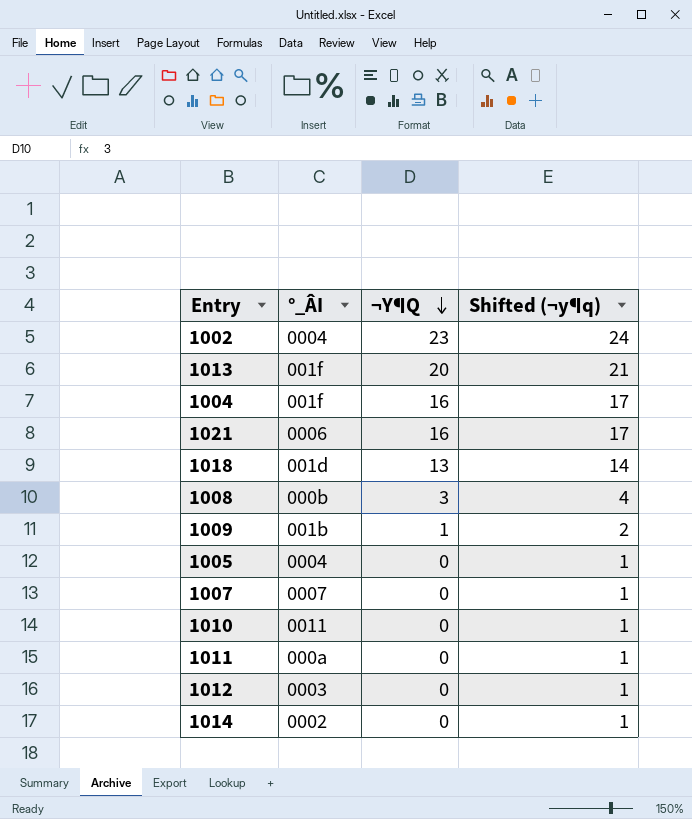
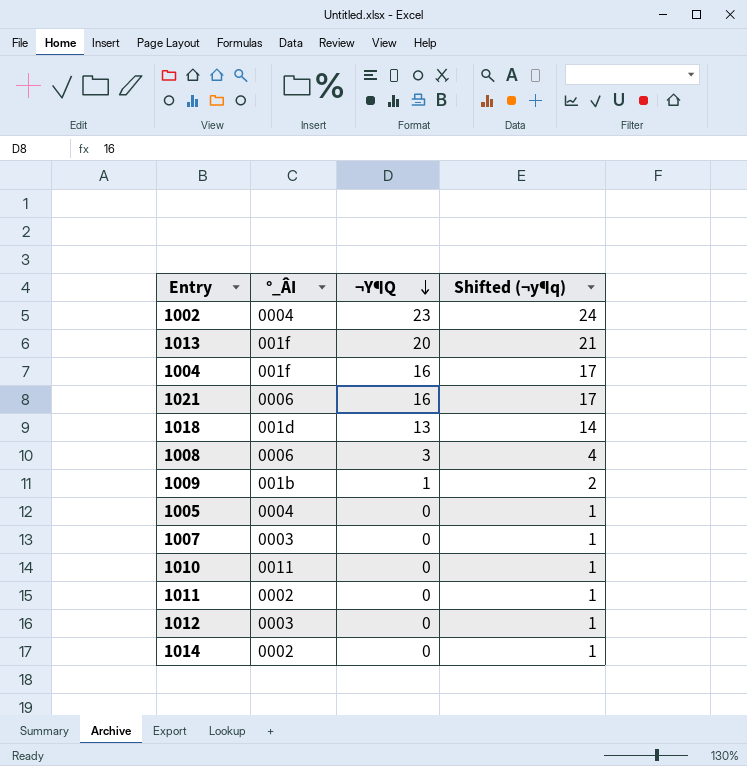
1008 | °_ÂI: 000b -> 0006
1007 | °_ÂI: 0007 -> 0003
1011 | °_ÂI: 000a -> 0002

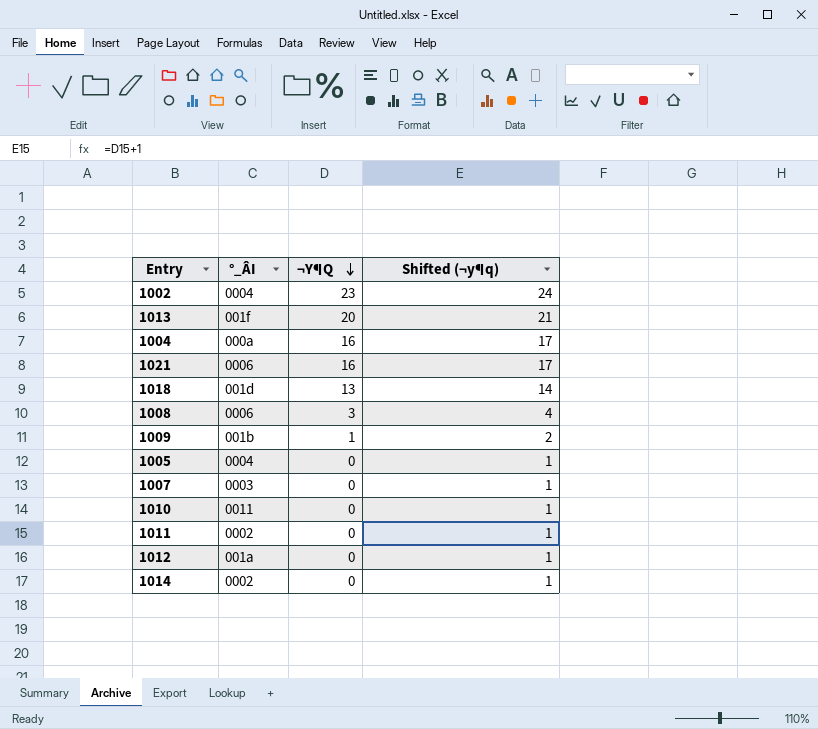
1004 | °_ÂI: 001f -> 000a
1012 | °_ÂI: 0003 -> 001a

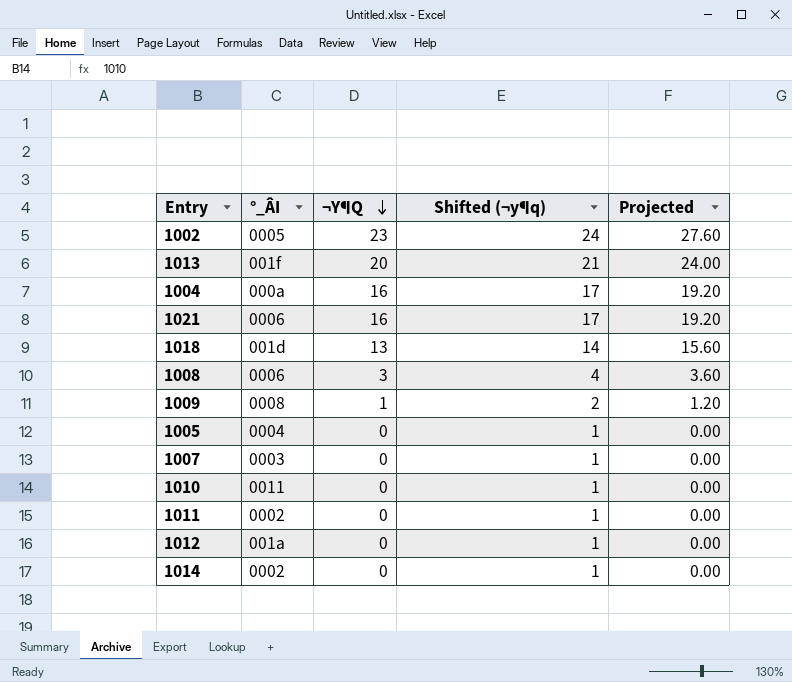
column Projected | formula: none -> [¬Y¶Q] * 1.2
1002 | °_ÂI: 0004 -> 0005
1009 | °_ÂI: 001b -> 0008

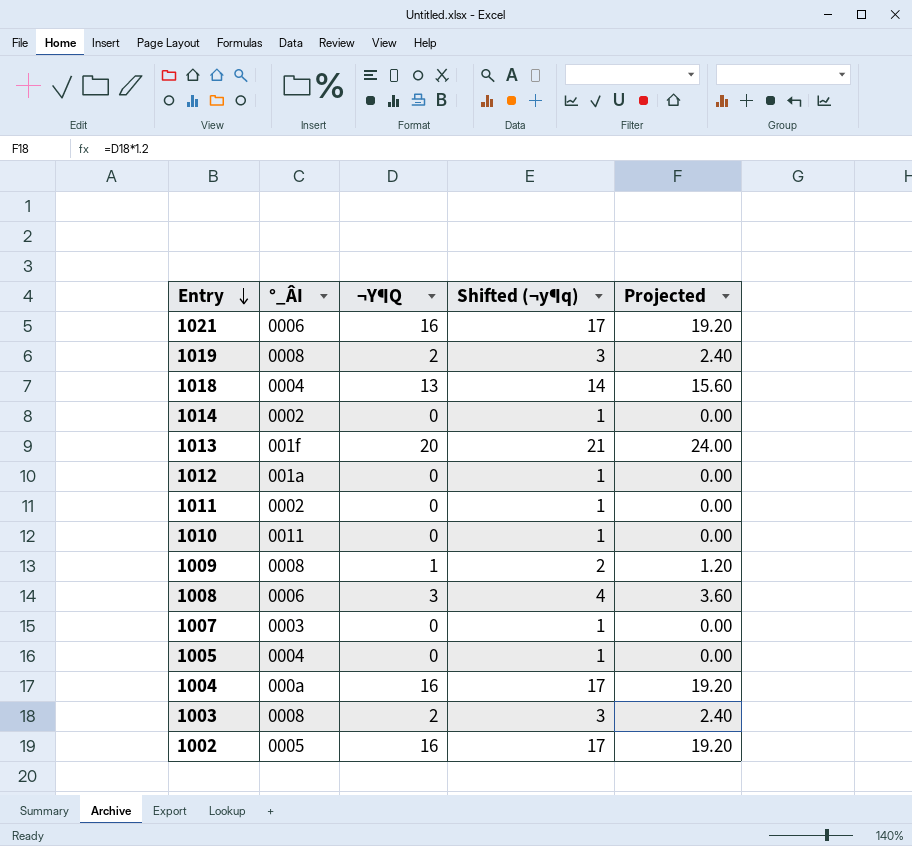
row order: ¬Y¶Q descending -> Entry descending
row 1019: none -> 0008 | 2 | 3 | 2.40
1018 | °_ÂI: 001d -> 0004
row 1003: none -> 0008 | 2 | 3 | 2.40
1002 | ¬Y¶Q: 23 -> 16
1002 | Shifted (¬y¶q): 24 -> 17
1002 | Projected: 27.60 -> 19.20

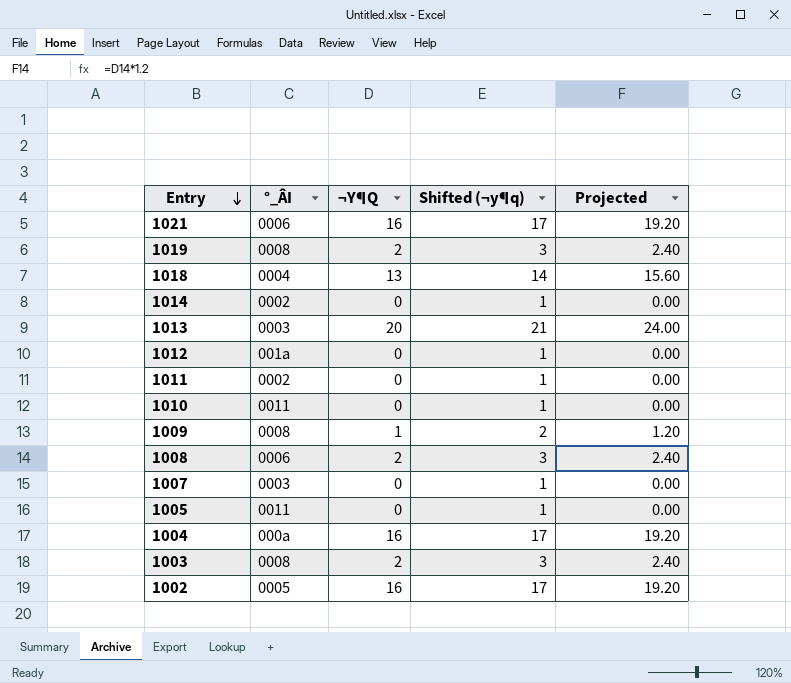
1013 | °_ÂI: 001f -> 0003
1008 | ¬Y¶Q: 3 -> 2
1008 | Shifted (¬y¶q): 4 -> 3
1008 | Projected: 3.60 -> 2.40
1005 | °_ÂI: 0004 -> 0011

